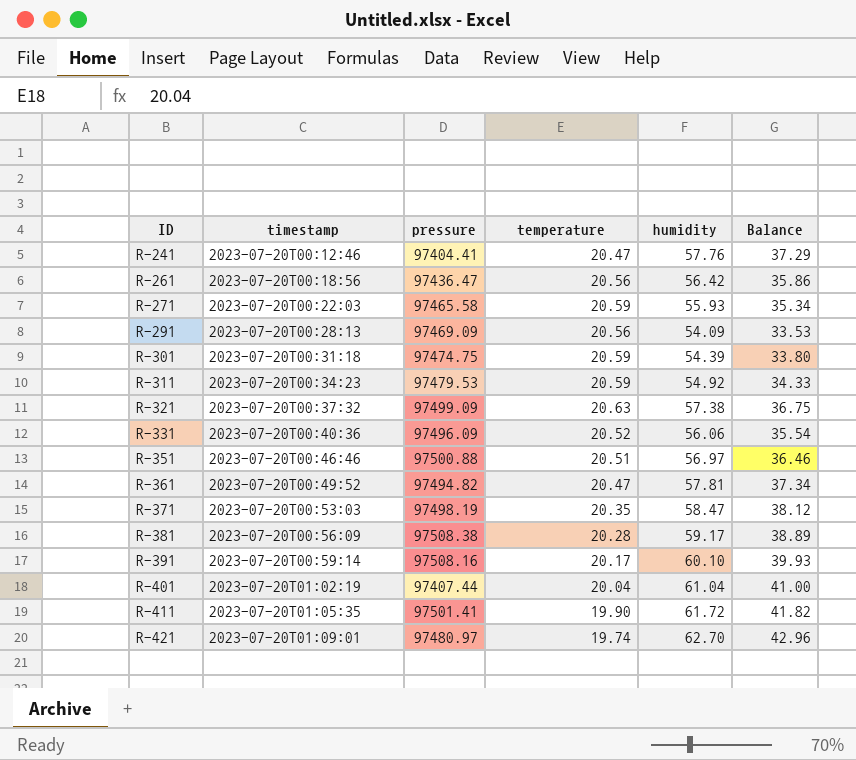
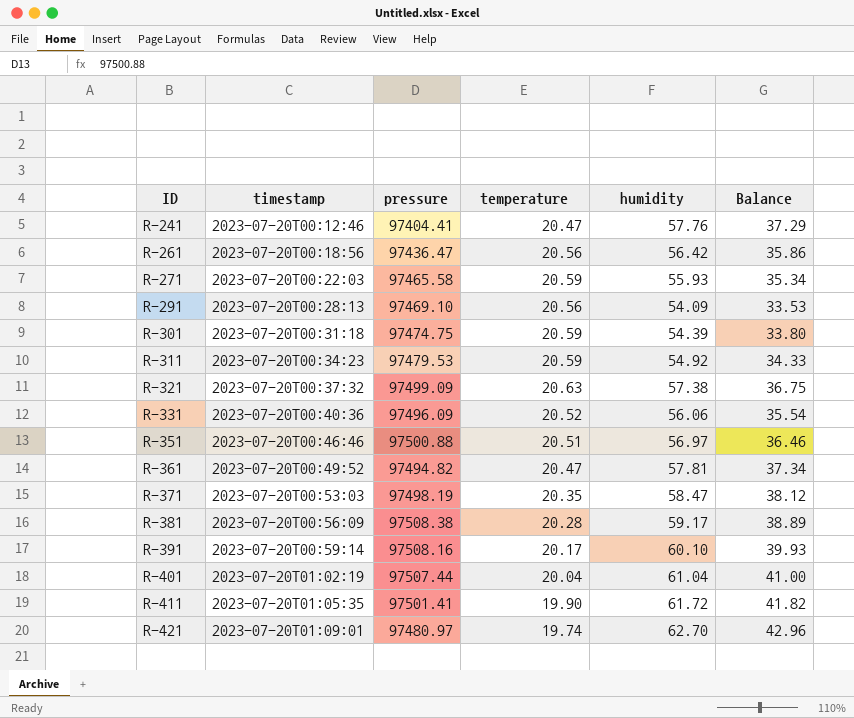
R-291 | pressure: 97469.09 -> 97469.10
R-401 | pressure: 97407.44 -> 97507.44

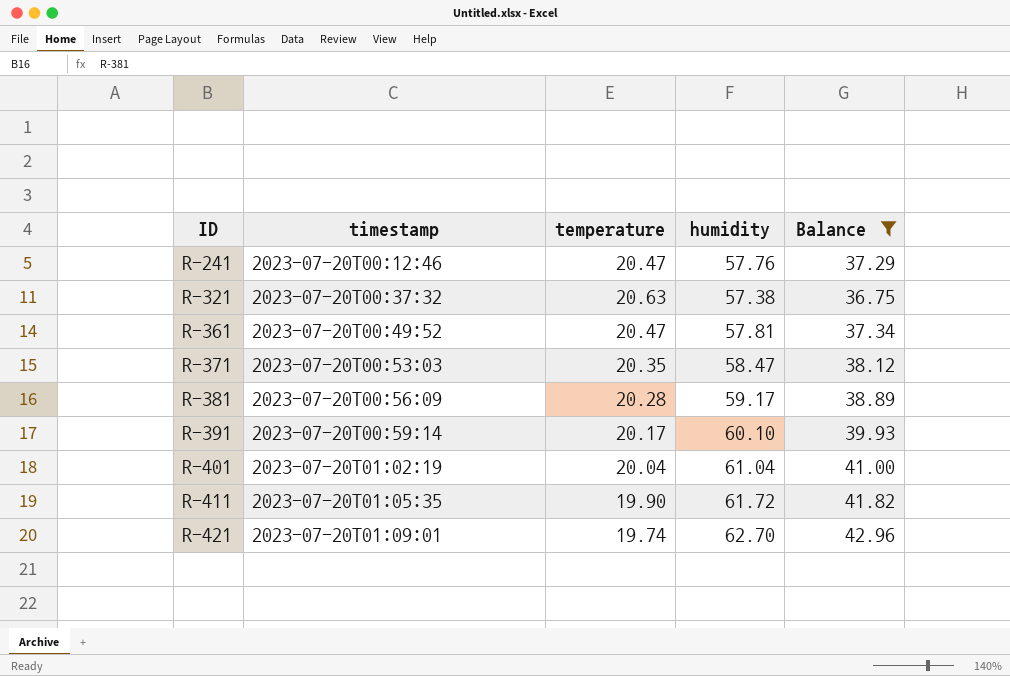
filter: none -> Balance >= 36.75
column pressure | position: 3 -> none

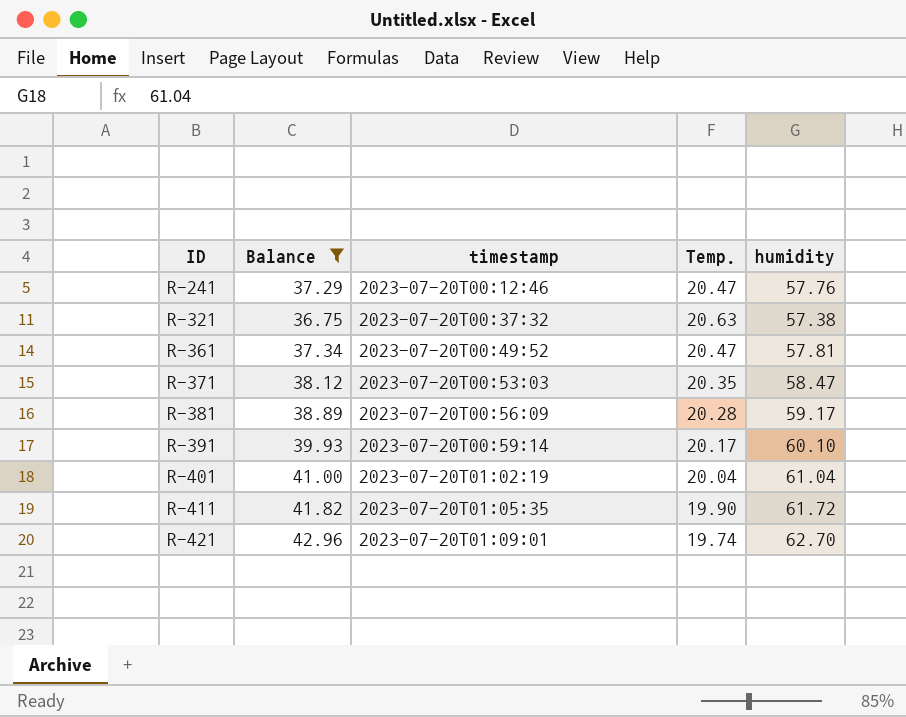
column Balance | position: 5 -> 2
column name: temperature -> Temp.

